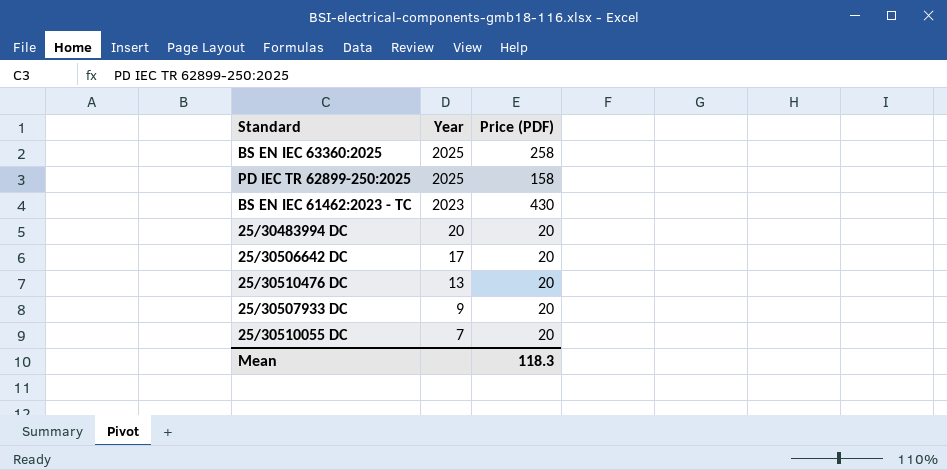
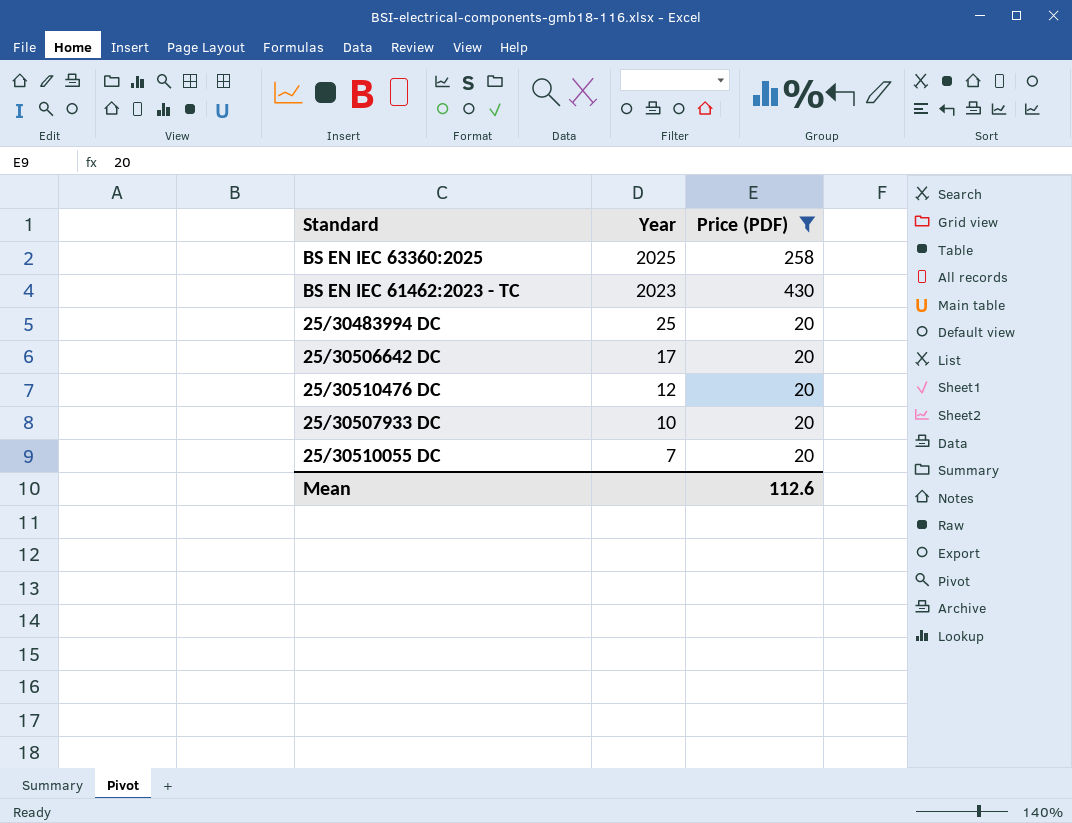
filter: none -> Price (PDF) != 158
25/30483994 DC | Year: 20 -> 25
25/30510476 DC | Year: 13 -> 12
25/30507933 DC | Year: 9 -> 10
Mean | Price (PDF): 118.3 -> 112.6

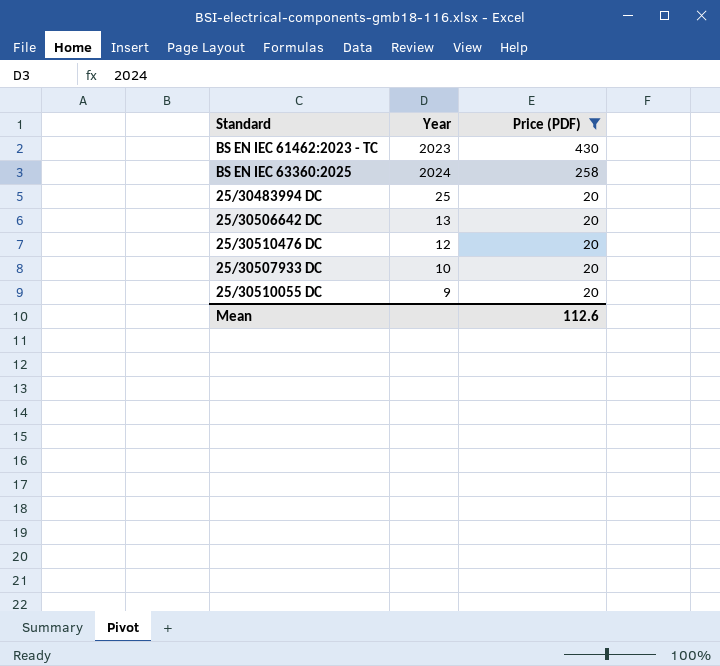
row order: Year descending -> Price (PDF) descending
BS EN IEC 63360:2025 | Year: 2025 -> 2024
25/30506642 DC | Year: 17 -> 13
25/30510055 DC | Year: 7 -> 9

